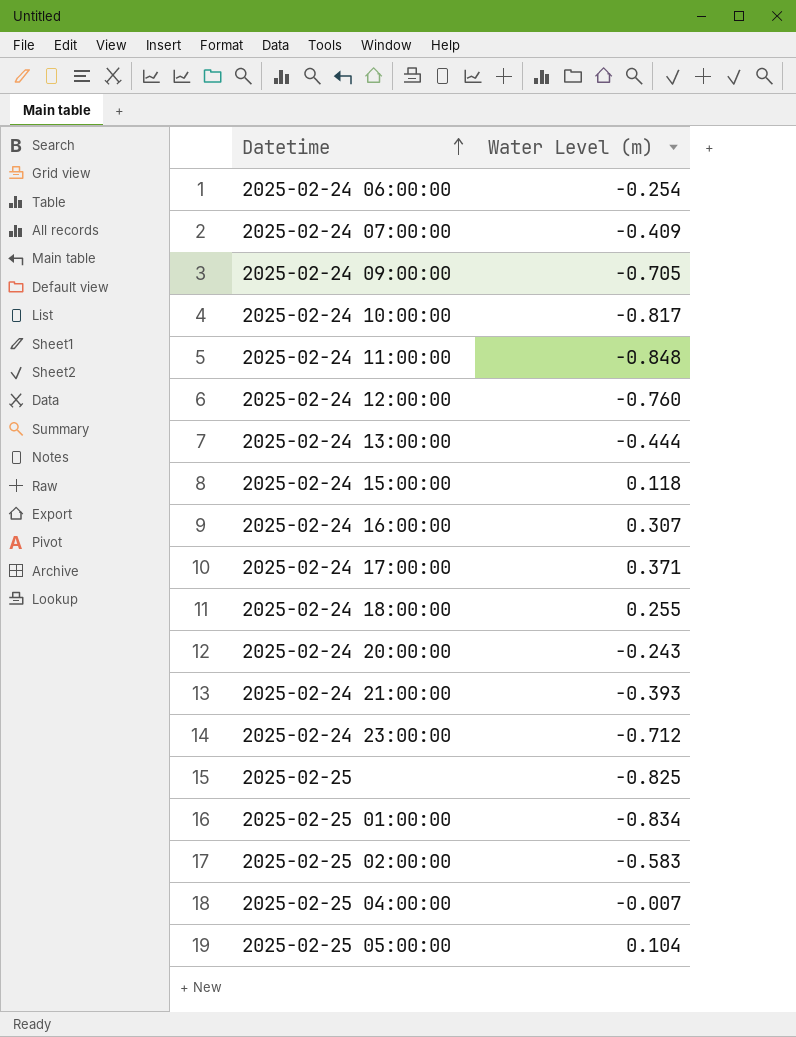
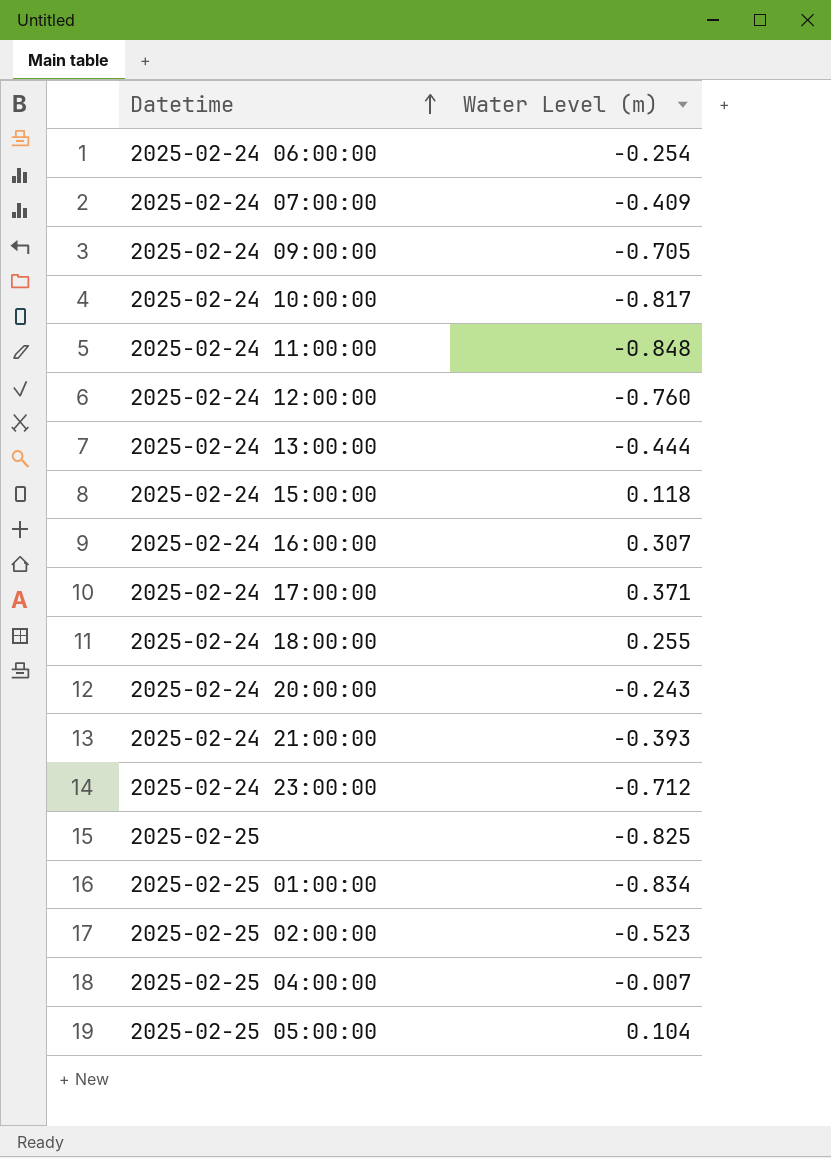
2025-02-25 02:00:00 | Water Level (m): -0.583 -> -0.523

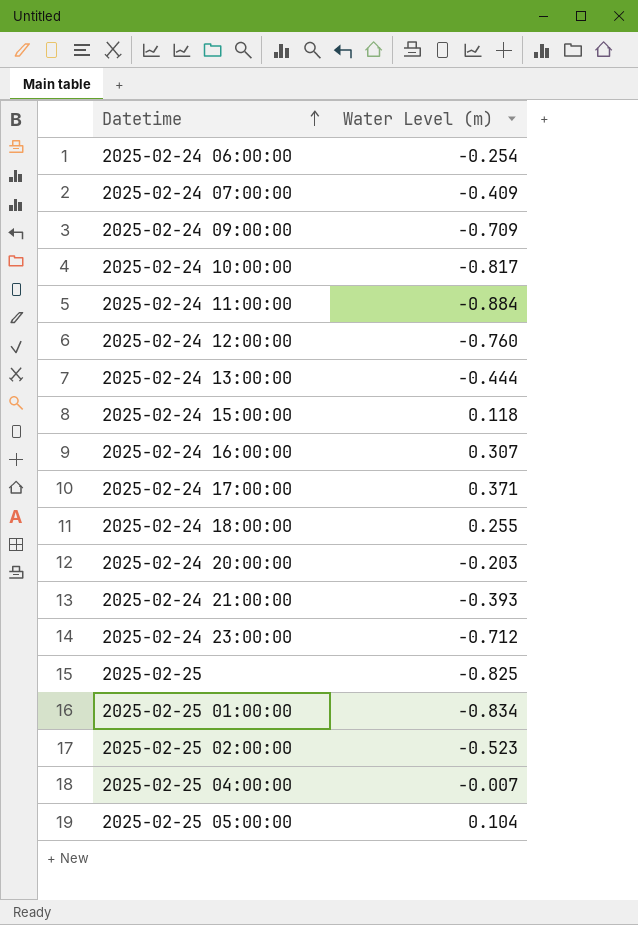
2025-02-24 09:00:00 | Water Level (m): -0.705 -> -0.709
2025-02-24 11:00:00 | Water Level (m): -0.848 -> -0.884
2025-02-24 20:00:00 | Water Level (m): -0.243 -> -0.203

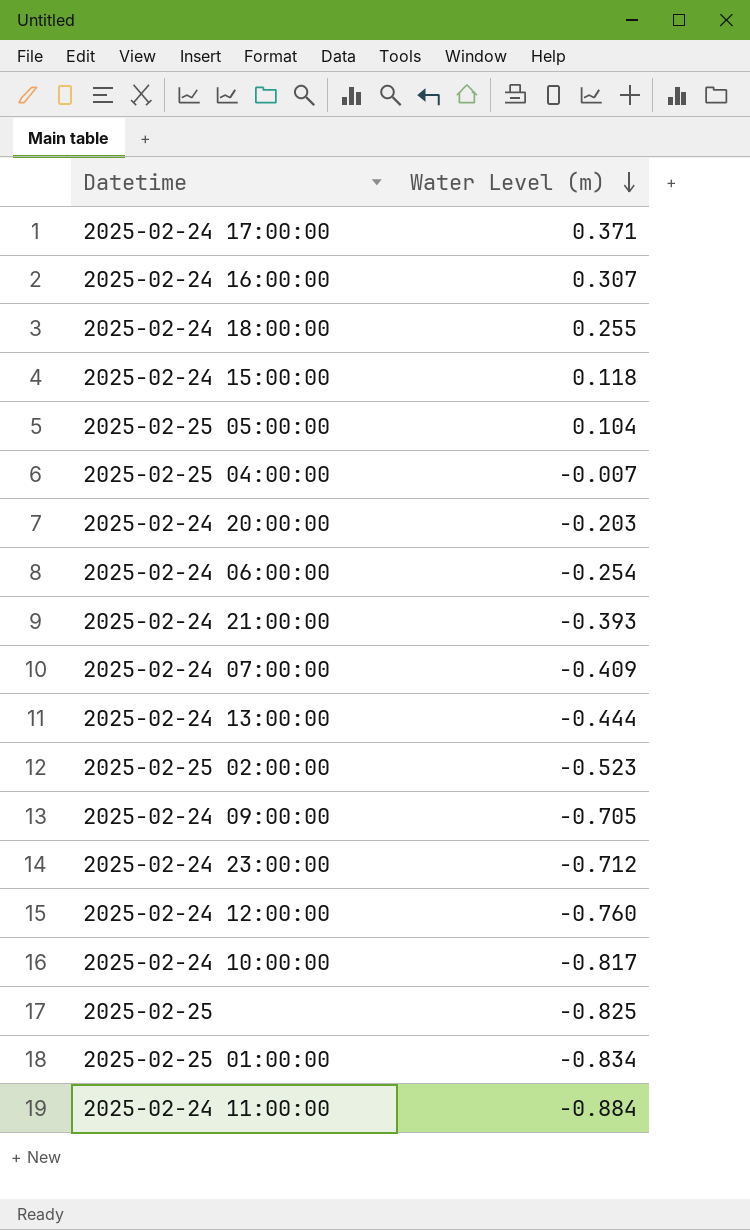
row order: Datetime ascending -> Water Level (m) descending
2025-02-24 09:00:00 | Water Level (m): -0.709 -> -0.705

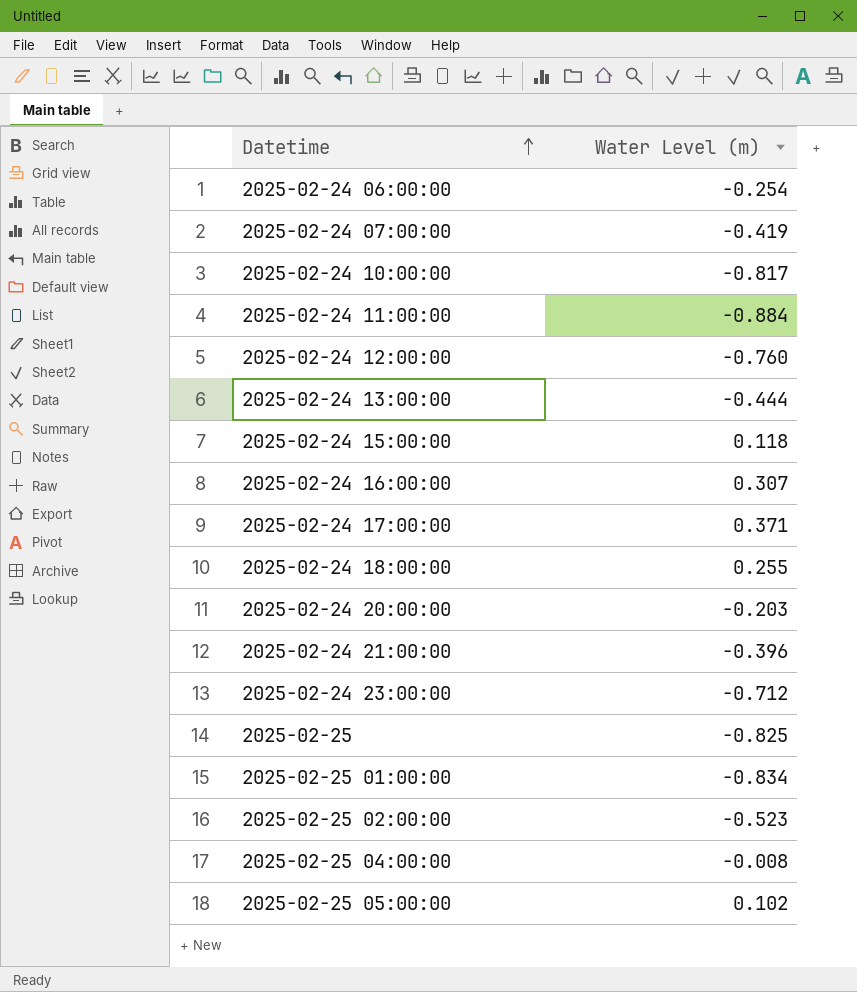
row order: Water Level (m) descending -> Datetime ascending
row 2025-02-24 09:00:00: -0.705 -> none
2025-02-24 07:00:00 | Water Level (m): -0.409 -> -0.419
2025-02-24 21:00:00 | Water Level (m): -0.393 -> -0.396
2025-02-25 04:00:00 | Water Level (m): -0.007 -> -0.008
2025-02-25 05:00:00 | Water Level (m): 0.104 -> 0.102

